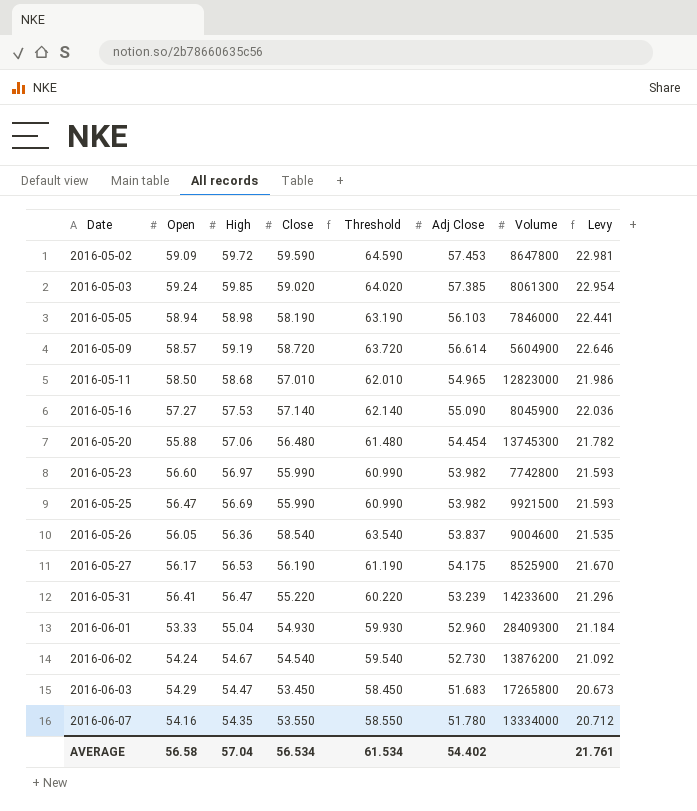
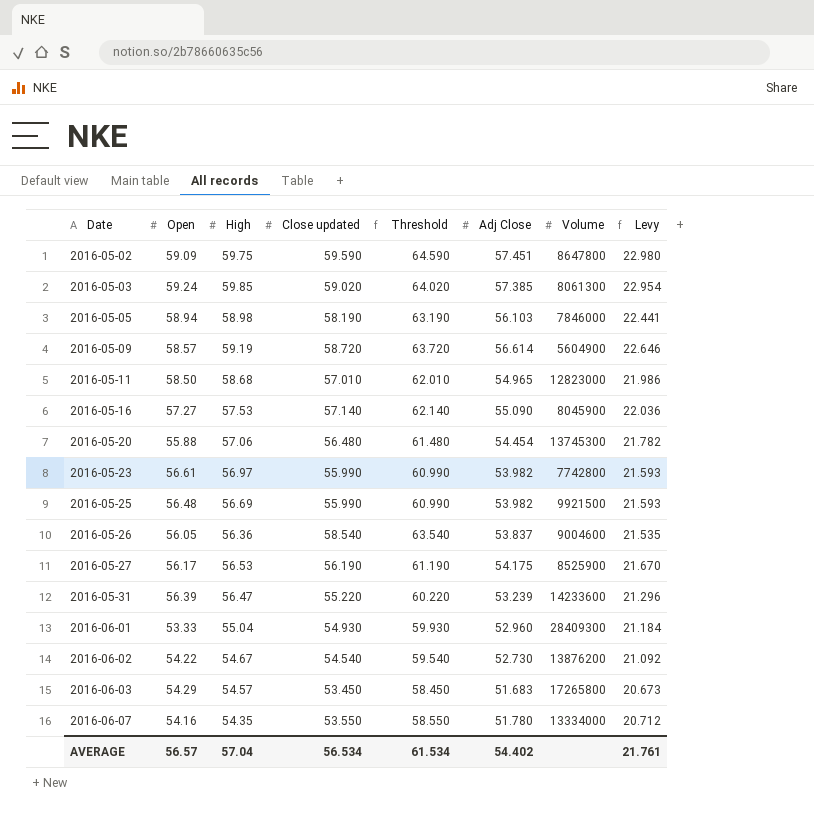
column name: Close -> Close updated
2016-05-02 | High: 59.72 -> 59.75
2016-05-02 | Adj Close: 57.453 -> 57.451
2016-05-02 | Levy: 22.981 -> 22.980
2016-05-23 | Open: 56.60 -> 56.61
2016-05-25 | Open: 56.47 -> 56.48
2016-05-31 | Open: 56.41 -> 56.39
2016-06-02 | Open: 54.24 -> 54.22
2016-06-03 | High: 54.47 -> 54.57
AVERAGE | Open: 56.58 -> 56.57

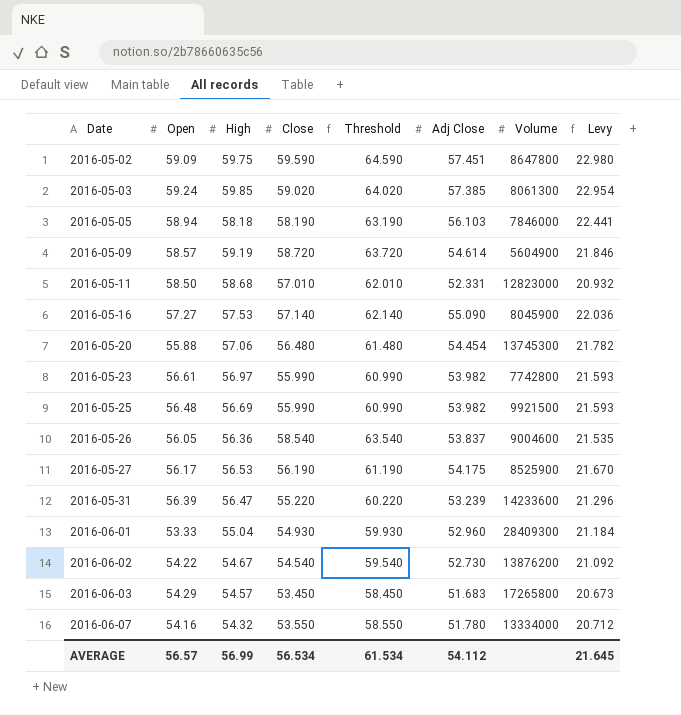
column name: Close updated -> Close
2016-05-05 | High: 58.98 -> 58.18
2016-05-09 | Adj Close: 56.614 -> 54.614
2016-05-09 | Levy: 22.646 -> 21.846
2016-05-11 | Adj Close: 54.965 -> 52.331
2016-05-11 | Levy: 21.986 -> 20.932
2016-06-07 | High: 54.35 -> 54.32
AVERAGE | High: 57.04 -> 56.99
AVERAGE | Adj Close: 54.402 -> 54.112
AVERAGE | Levy: 21.761 -> 21.645

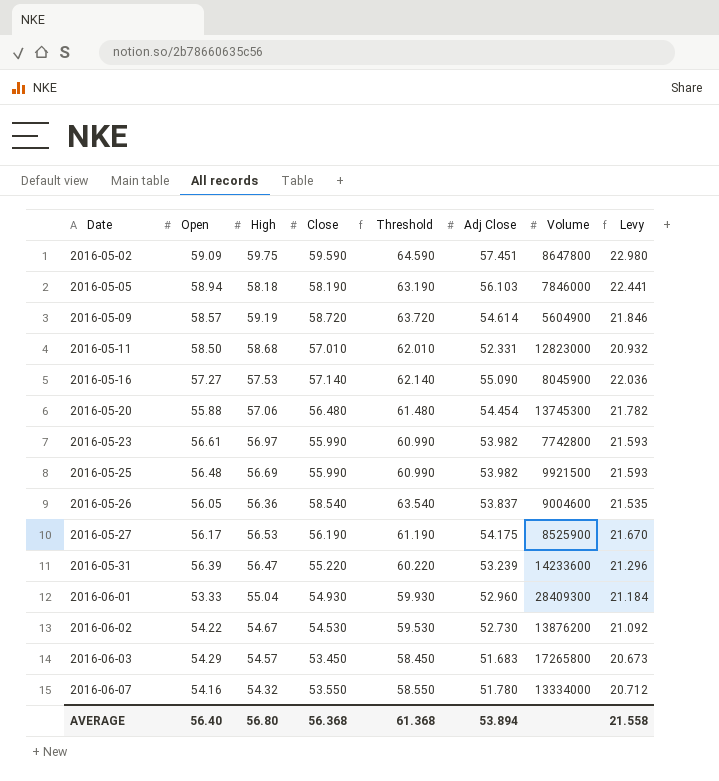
row 2016-05-03: 59.24 | 59.85 | 59.020 | 64.020 | 57.385 | 8061300 | 22.954 -> none
2016-06-02 | Close: 54.540 -> 54.530
2016-06-02 | Threshold: 59.540 -> 59.530
AVERAGE | Open: 56.57 -> 56.40
AVERAGE | High: 56.99 -> 56.80
AVERAGE | Close: 56.534 -> 56.368
AVERAGE | Threshold: 61.534 -> 61.368
AVERAGE | Adj Close: 54.112 -> 53.894
AVERAGE | Levy: 21.645 -> 21.558

